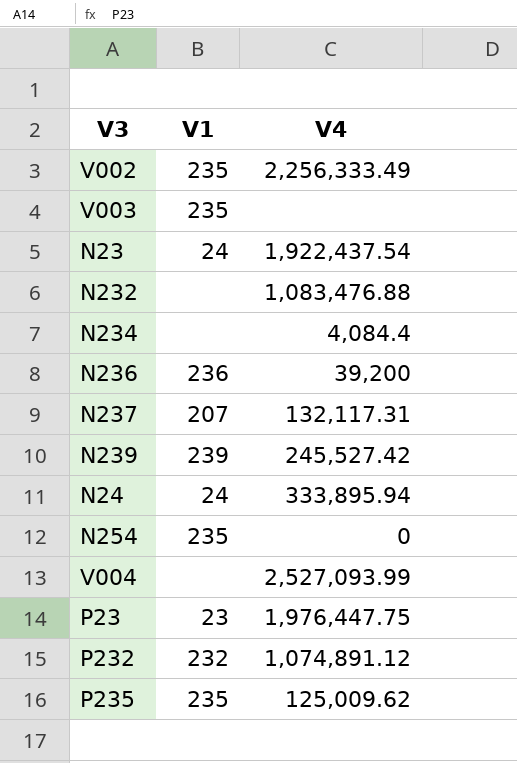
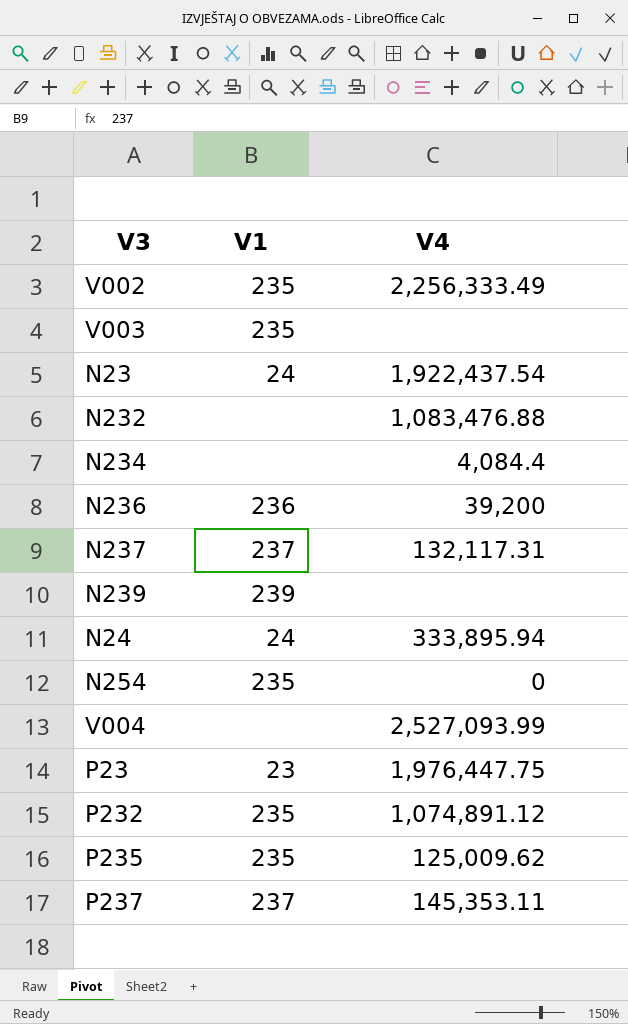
N237 | V1: 207 -> 237
N239 | V4: 245,527.42 -> none
P232 | V1: 232 -> 235
row P237: none -> 237 | 145,353.11

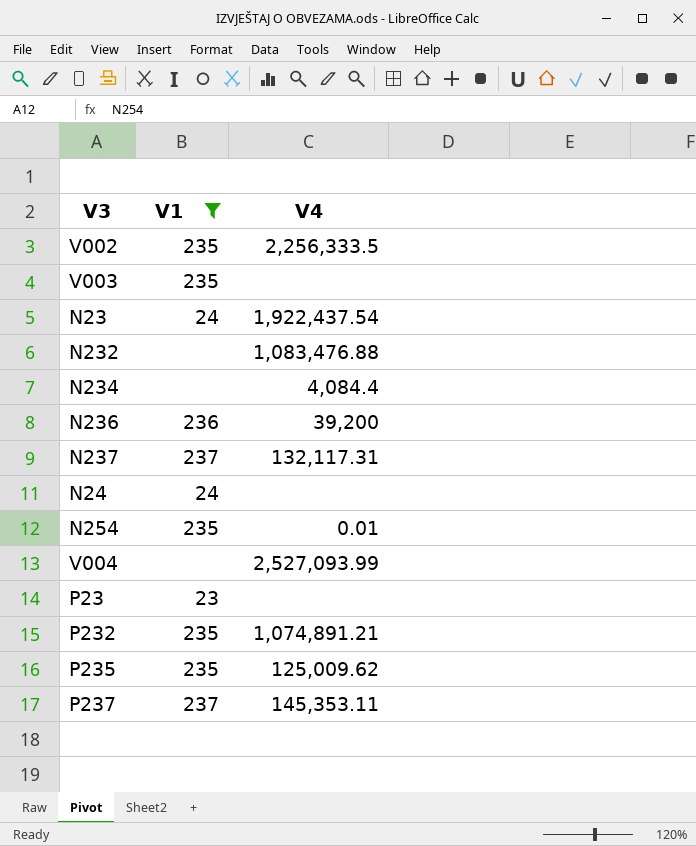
filter: none -> V1 != 239
V002 | V4: 2,256,333.49 -> 2,256,333.5
N24 | V4: 333,895.94 -> none
N254 | V4: 0 -> 0.01
P23 | V4: 1,976,447.75 -> none
P232 | V4: 1,074,891.12 -> 1,074,891.21

